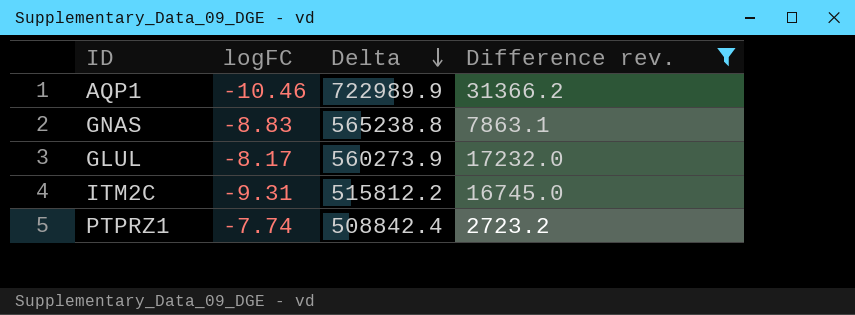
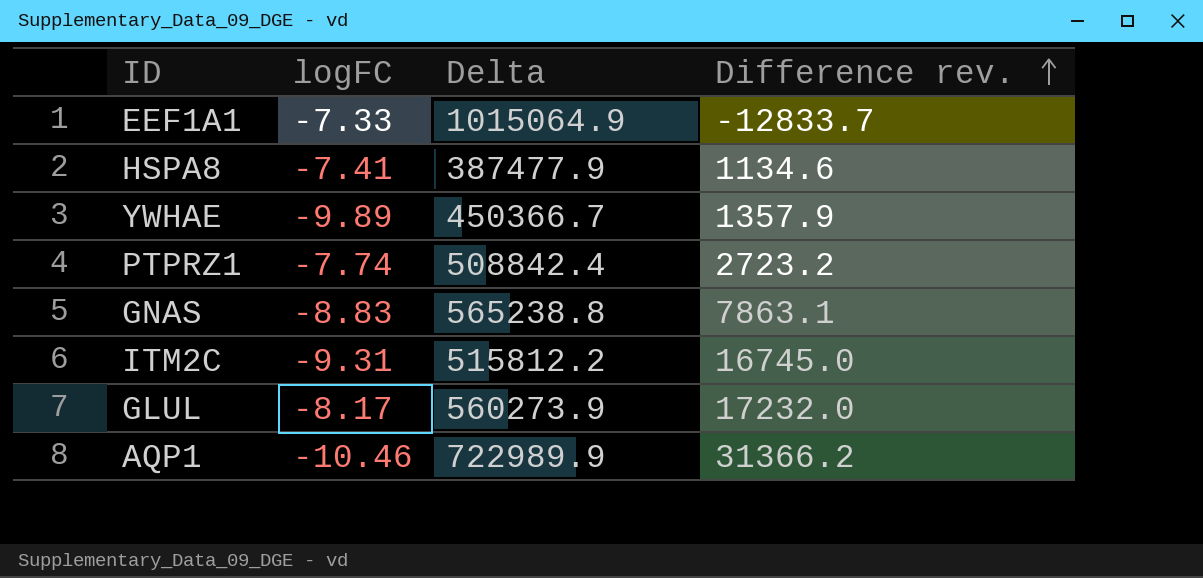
filter: Difference rev. >= 2723.2 -> none
row order: Delta descending -> Difference rev. ascending

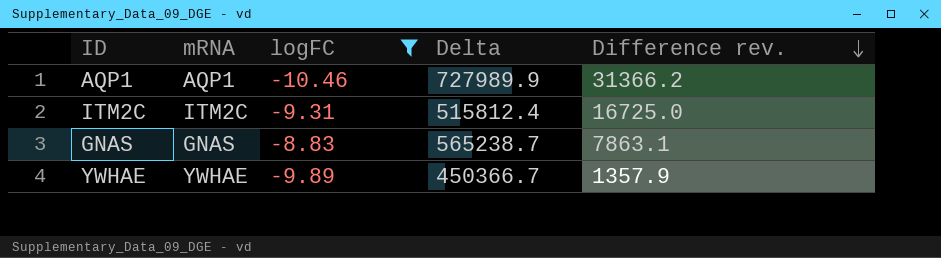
filter: none -> logFC <= -8.83
row order: Difference rev. ascending -> Difference rev. descending
column mRNA | position: none -> 2
AQP1 | Delta: 722989.9 -> 727989.9
ITM2C | Delta: 515812.2 -> 515812.4
ITM2C | Difference rev.: 16745.0 -> 16725.0
GNAS | Delta: 565238.8 -> 565238.7

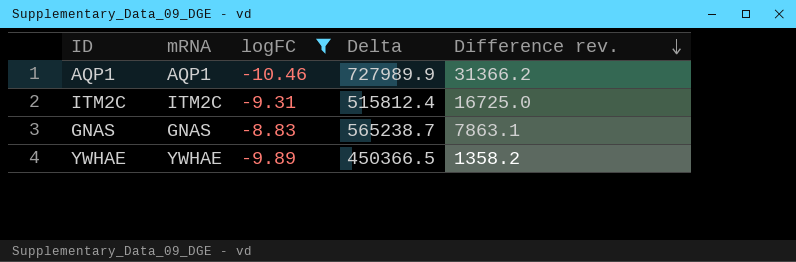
YWHAE | Delta: 450366.7 -> 450366.5
YWHAE | Difference rev.: 1357.9 -> 1358.2

